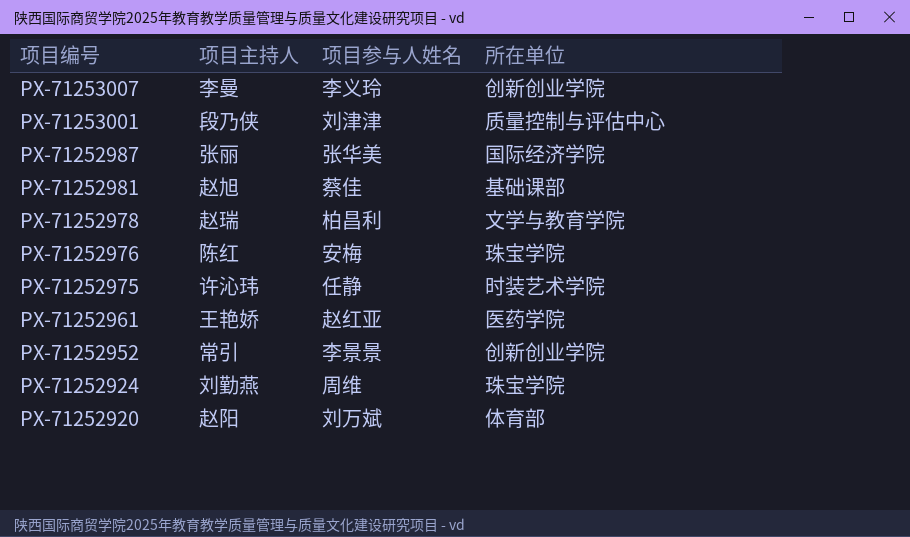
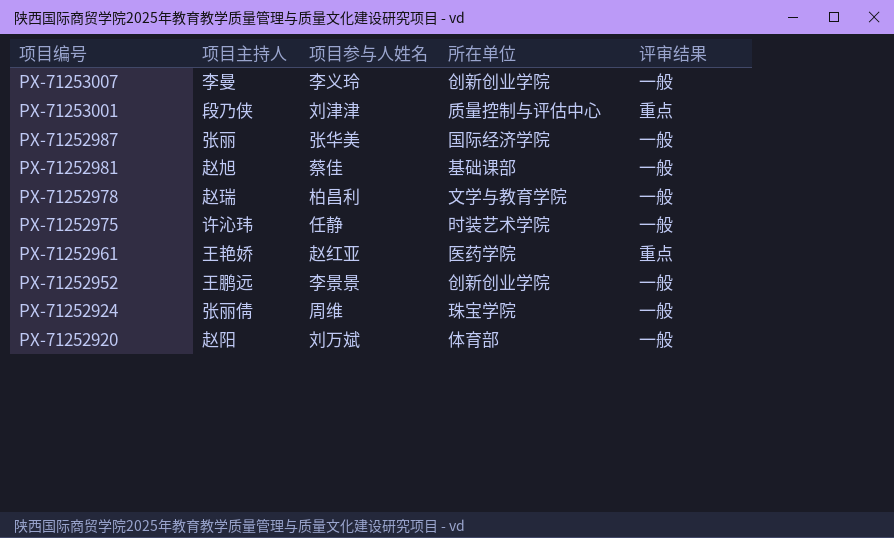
column 评审结果 | position: none -> 5
row PX-71252976: 陈红 | 安梅 | 珠宝学院 -> none
PX-71252952 | 项目主持人: 常引 -> 王鹏远
PX-71252924 | 项目主持人: 刘勤燕 -> 张丽倩

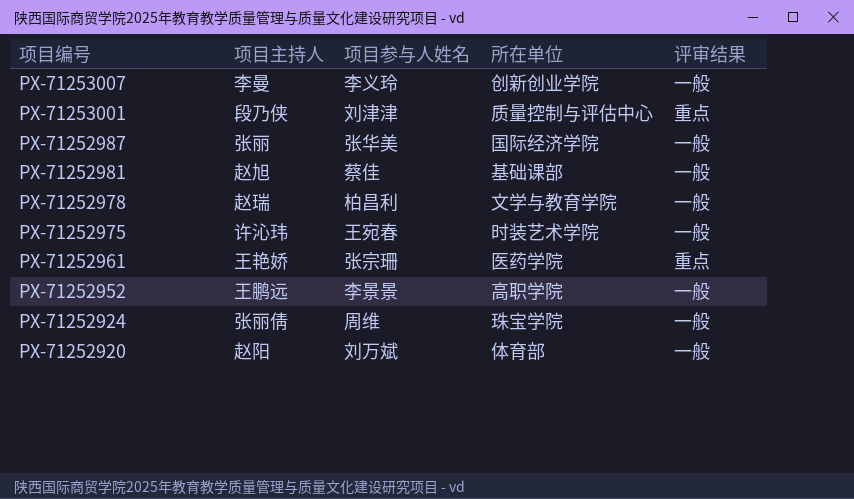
PX-71252975 | 项目参与人姓名: 任静 -> 王宛春
PX-71252961 | 项目参与人姓名: 赵红亚 -> 张宗珊
PX-71252952 | 所在单位: 创新创业学院 -> 高职学院

